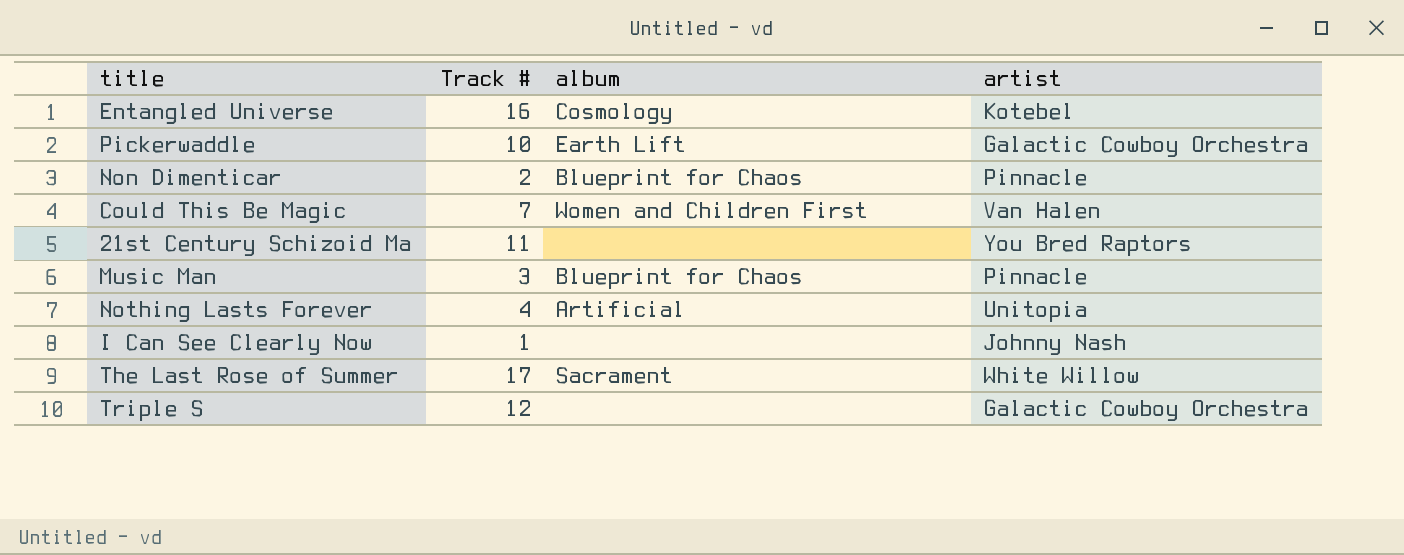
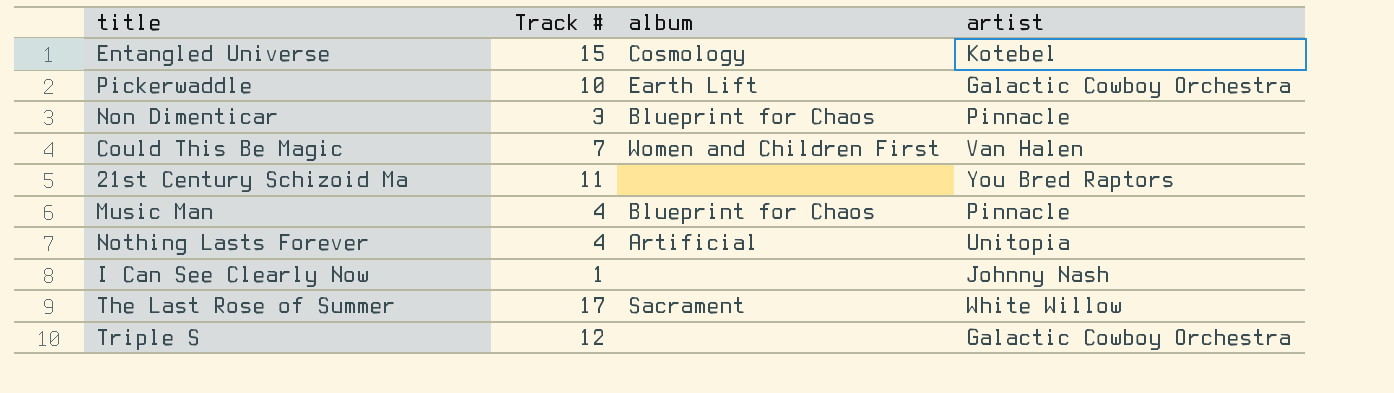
Entangled Universe | Track #: 16 -> 15
Non Dimenticar | Track #: 2 -> 3
Music Man | Track #: 3 -> 4

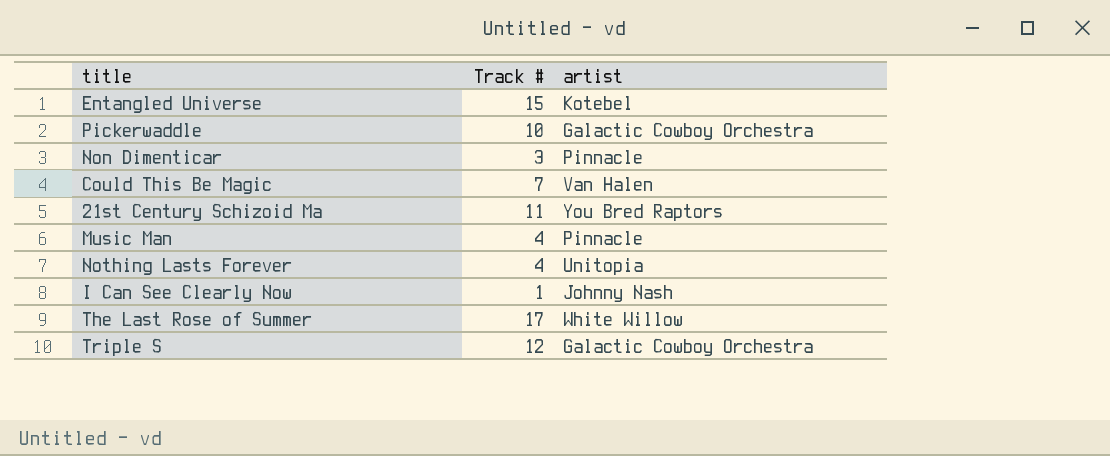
column album | position: 3 -> none

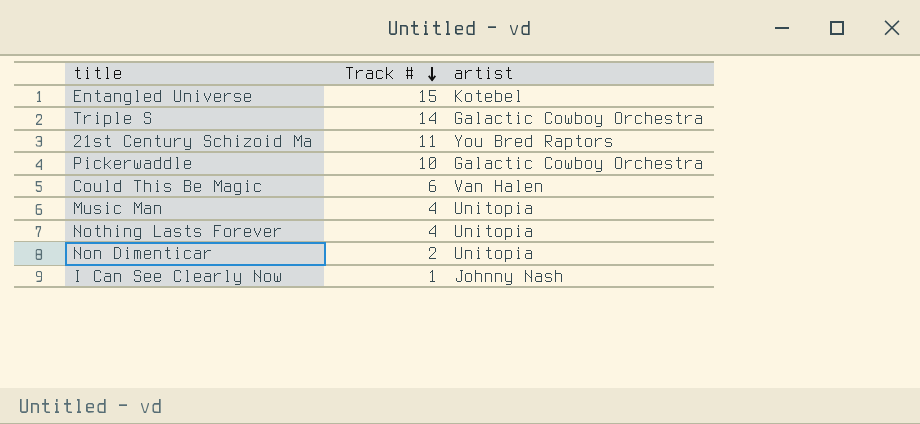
row order: none -> Track # descending
row The Last Rose of Summer: 17 | White Willow -> none
Triple S | Track #: 12 -> 14
Could This Be Magic | Track #: 7 -> 6
Music Man | artist: Pinnacle -> Unitopia
Non Dimenticar | Track #: 3 -> 2
Non Dimenticar | artist: Pinnacle -> Unitopia

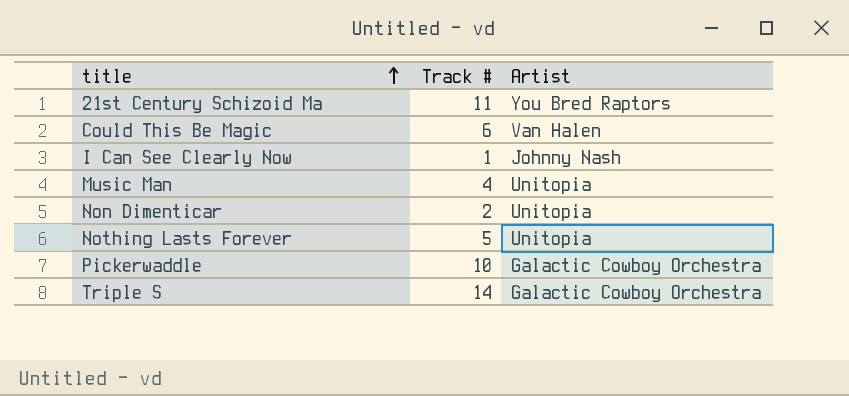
row order: Track # descending -> title ascending
column name: artist -> Artist
row Entangled Universe: 15 | Kotebel -> none
Nothing Lasts Forever | Track #: 4 -> 5

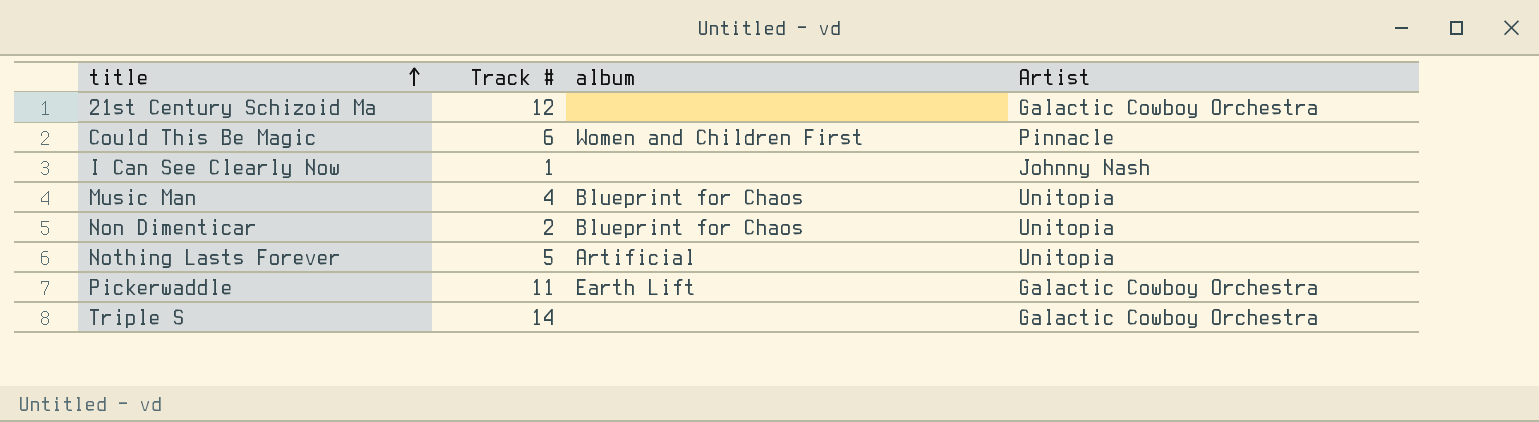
column album | position: none -> 3
21st Century Schizoid Ma | Track #: 11 -> 12
21st Century Schizoid Ma | Artist: You Bred Raptors -> Galactic Cowboy Orchestra
Could This Be Magic | Artist: Van Halen -> Pinnacle
Pickerwaddle | Track #: 10 -> 11

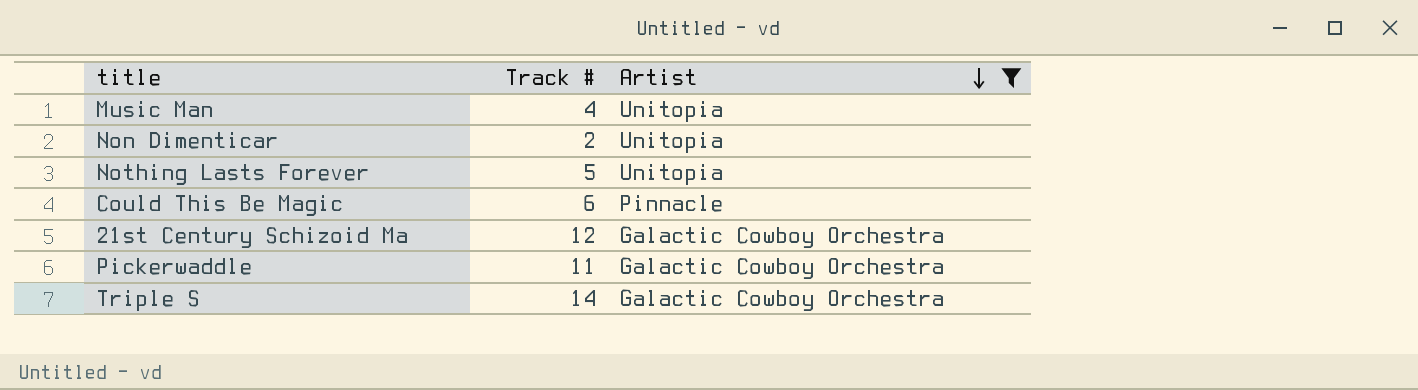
filter: none -> Artist != Johnny Nash
row order: title ascending -> Artist descending
column album | position: 3 -> none

